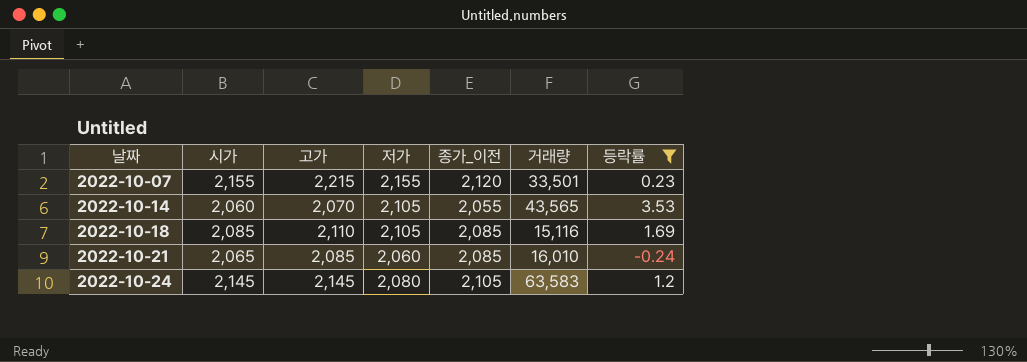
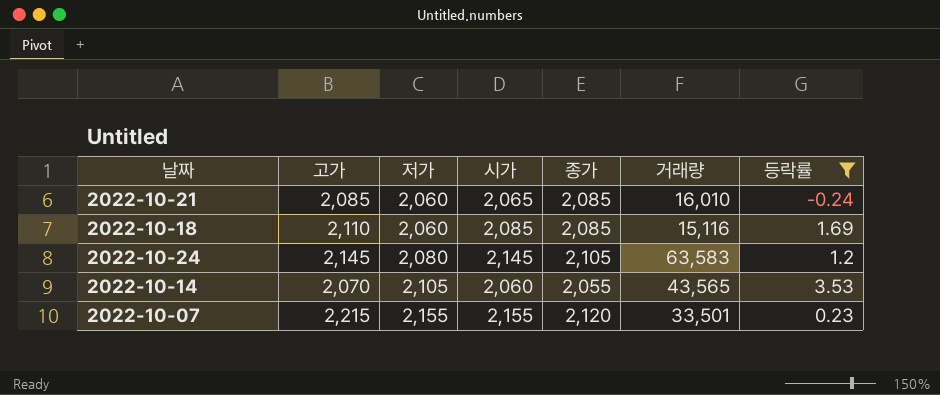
row order: 날짜 ascending -> 저가 ascending
column 시가 | position: 2 -> 4
column name: 종가_이전 -> 종가
2022-10-18 | 저가: 2,105 -> 2,060

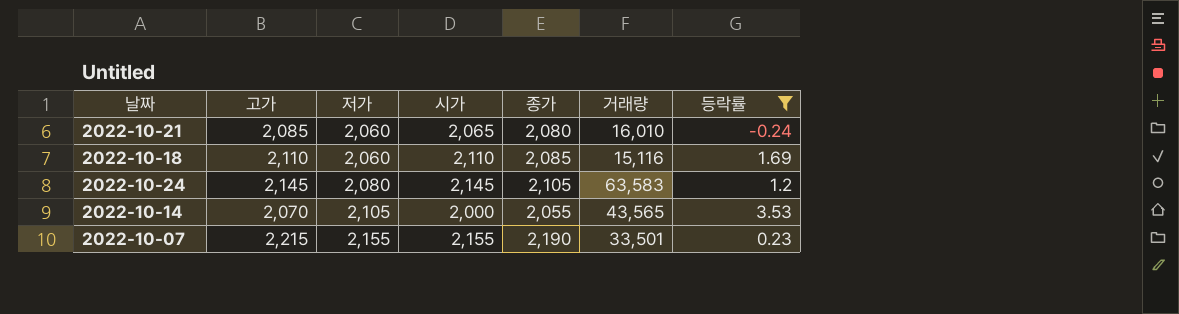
2022-10-21 | 종가: 2,085 -> 2,080
2022-10-18 | 시가: 2,085 -> 2,110
2022-10-14 | 시가: 2,060 -> 2,000
2022-10-07 | 종가: 2,120 -> 2,190

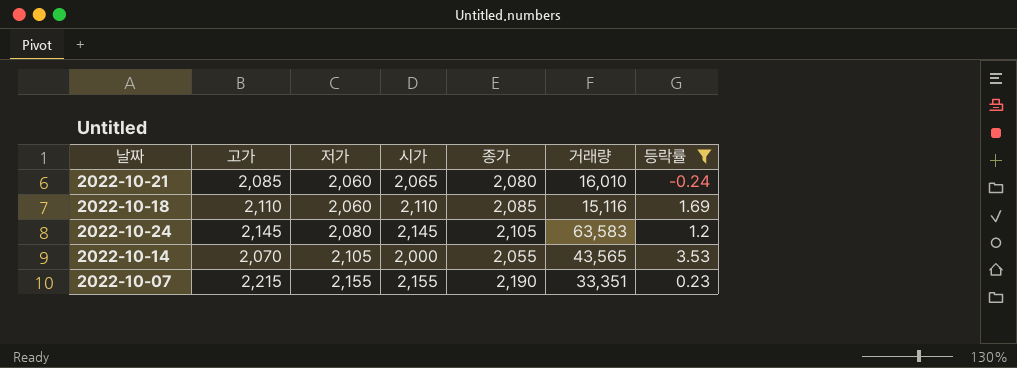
2022-10-07 | 거래량: 33,501 -> 33,351

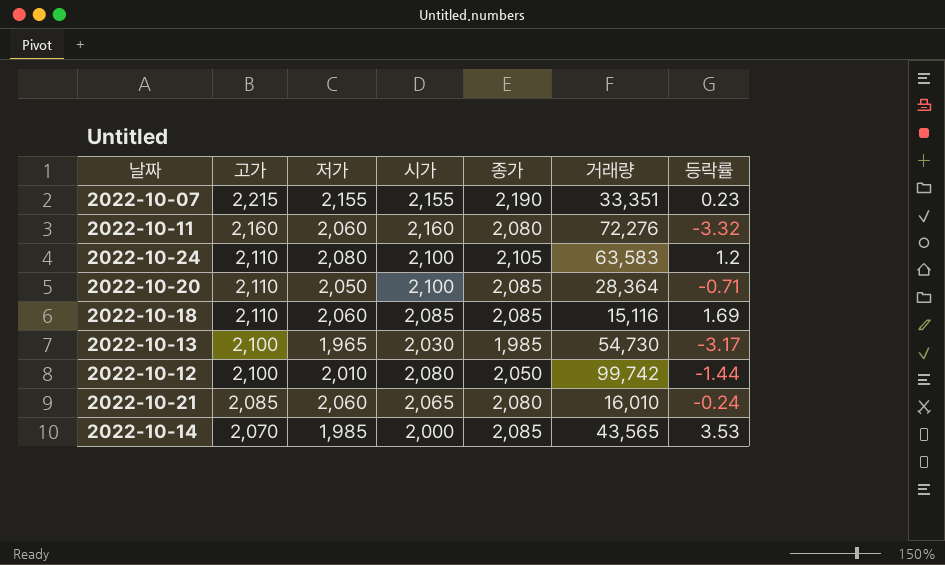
filter: 등락률 >= -0.24 -> none
row order: 저가 ascending -> 고가 descending
2022-10-24 | 고가: 2,145 -> 2,110
2022-10-24 | 시가: 2,145 -> 2,100
2022-10-18 | 시가: 2,110 -> 2,085
2022-10-14 | 저가: 2,105 -> 1,985
2022-10-14 | 종가: 2,055 -> 2,085

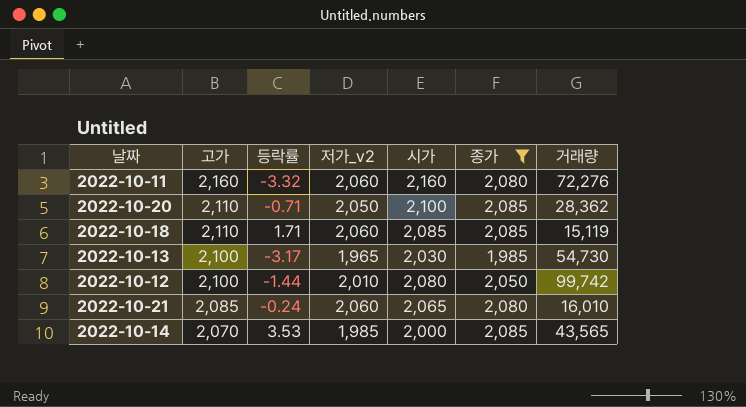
filter: none -> 종가 <= 2,085
column 등락률 | position: 7 -> 3
column name: 저가 -> 저가_v2
2022-10-20 | 거래량: 28,364 -> 28,362
2022-10-18 | 등락률: 1.69 -> 1.71
2022-10-18 | 거래량: 15,116 -> 15,119

